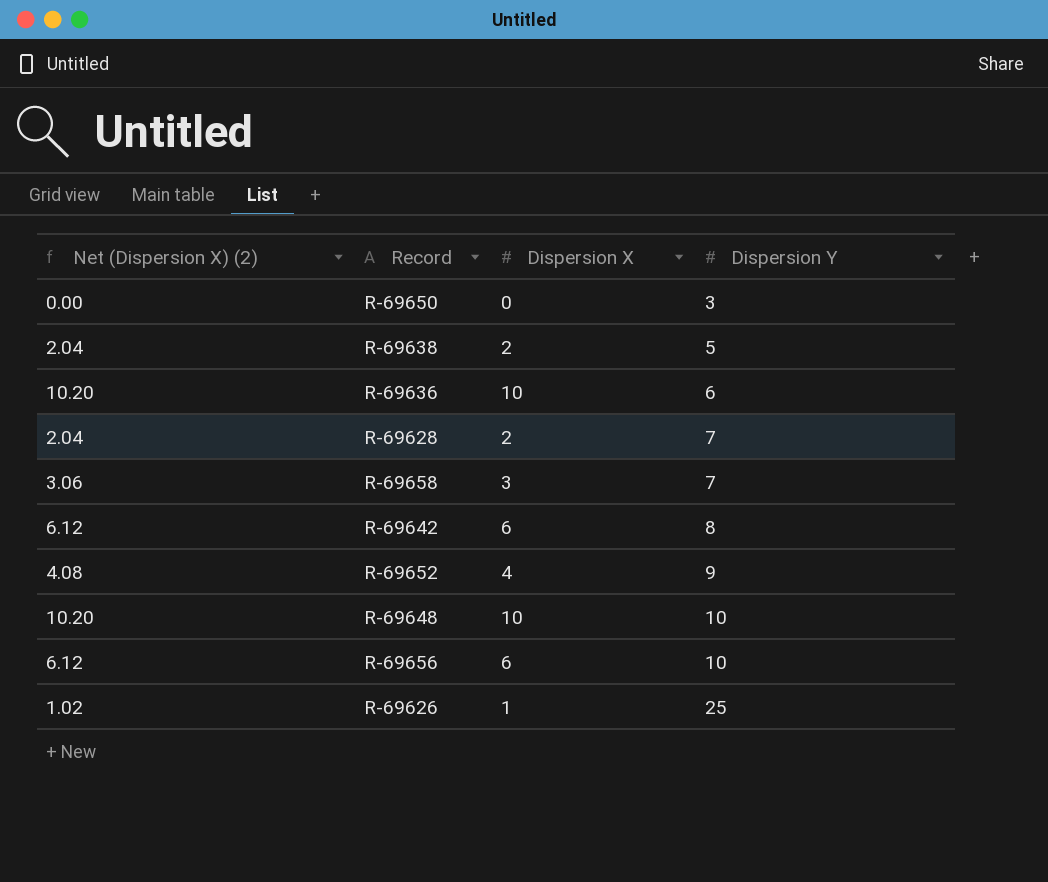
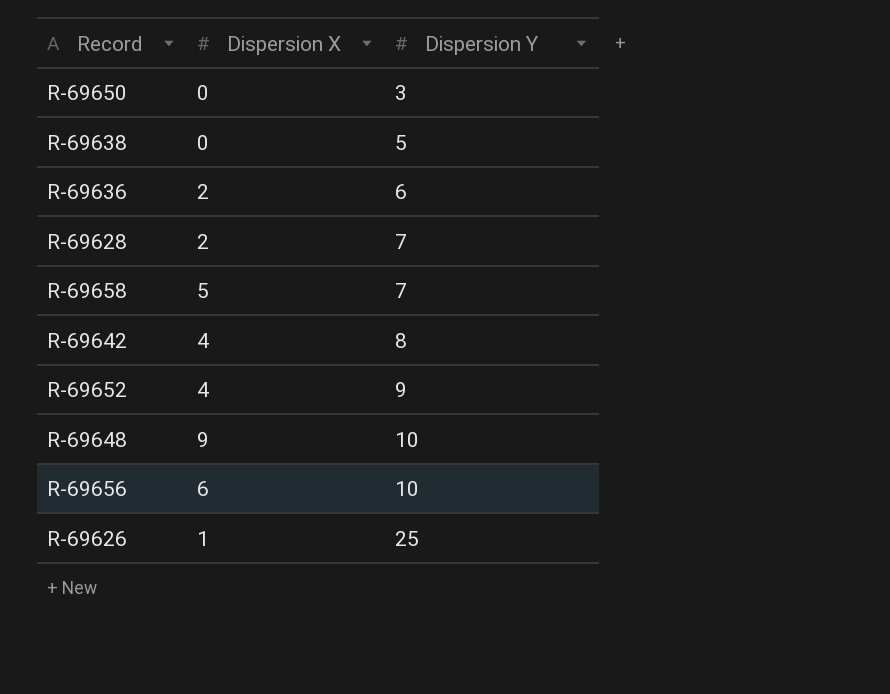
column Net (Dispersion X) (2) | formula: [Dispersion X] * 1.02 -> none
R-69638 | Dispersion X: 2 -> 0
R-69636 | Dispersion X: 10 -> 2
R-69658 | Dispersion X: 3 -> 5
R-69642 | Dispersion X: 6 -> 4
R-69648 | Dispersion X: 10 -> 9

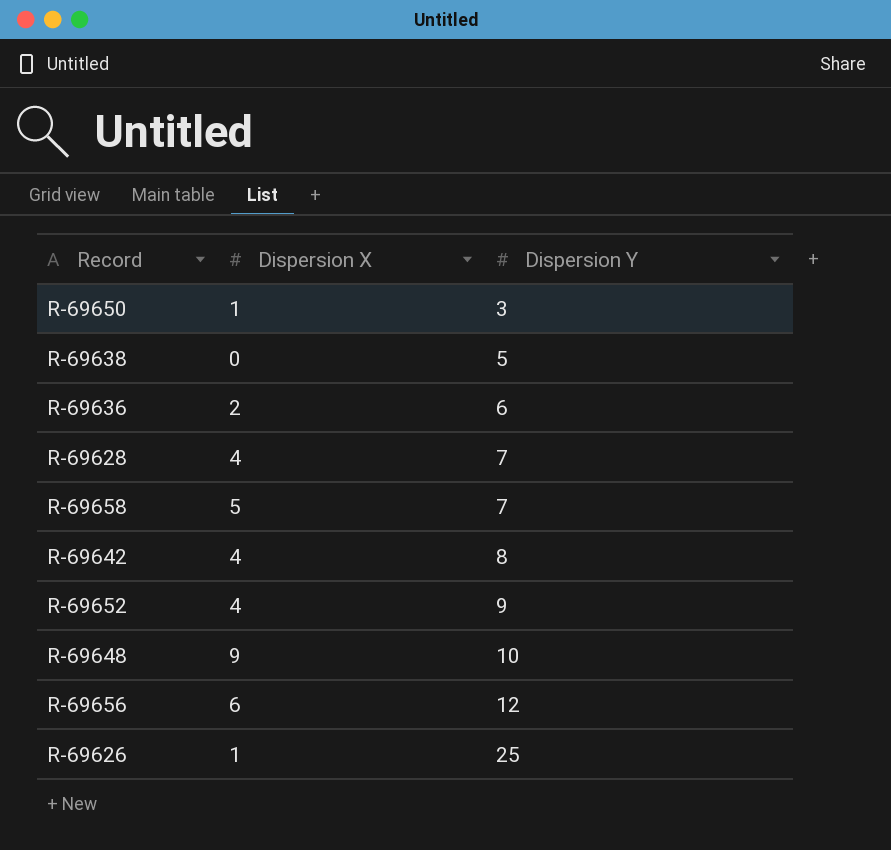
R-69650 | Dispersion X: 0 -> 1
R-69628 | Dispersion X: 2 -> 4
R-69656 | Dispersion Y: 10 -> 12

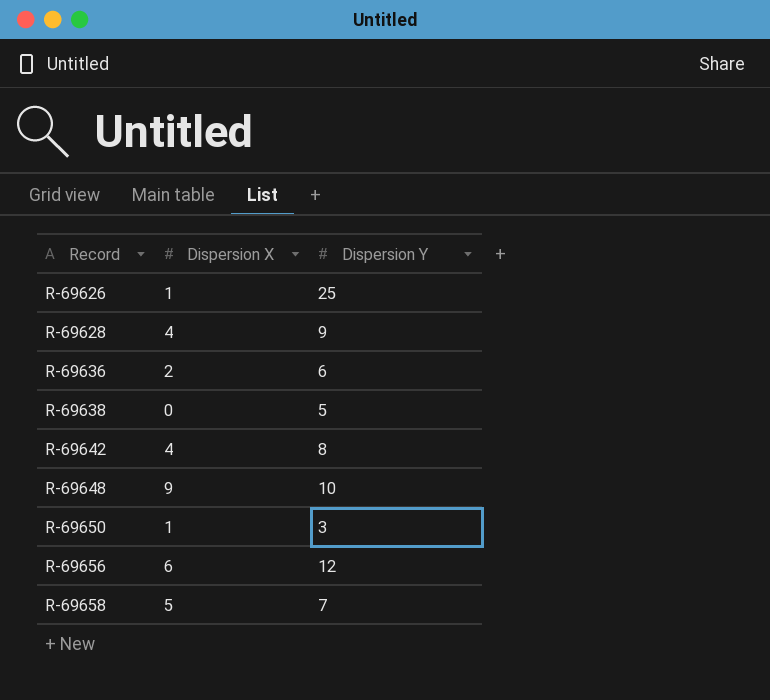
row order: Dispersion Y ascending -> Record ascending
row R-69652: 4 | 9 -> none
R-69628 | Dispersion Y: 7 -> 9

